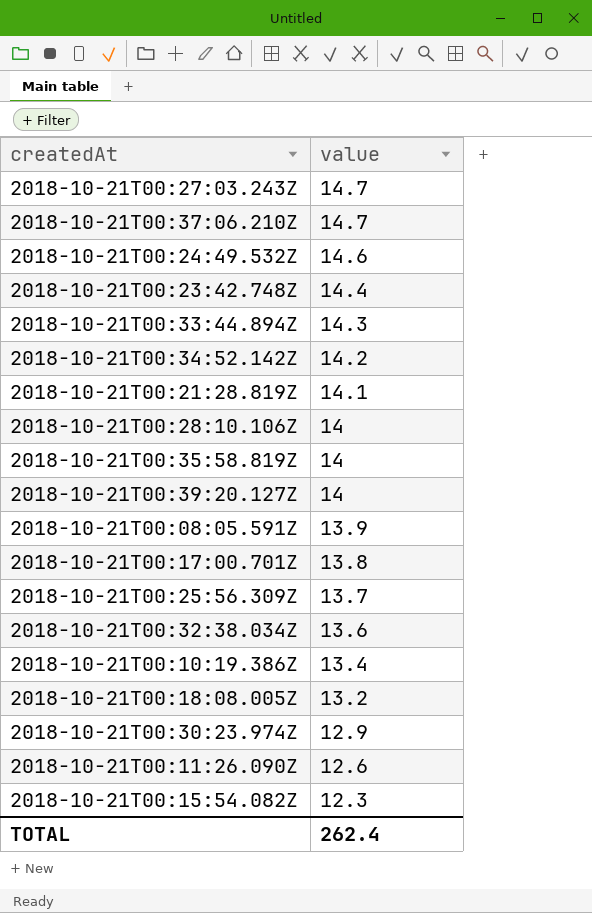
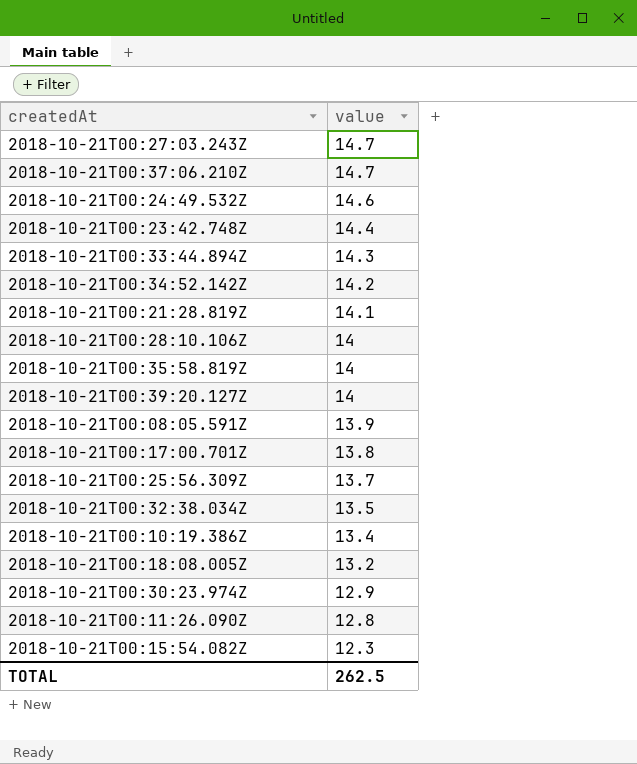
2018-10-21T00:32:38.034Z | value: 13.6 -> 13.5
2018-10-21T00:11:26.090Z | value: 12.6 -> 12.8
TOTAL | value: 262.4 -> 262.5

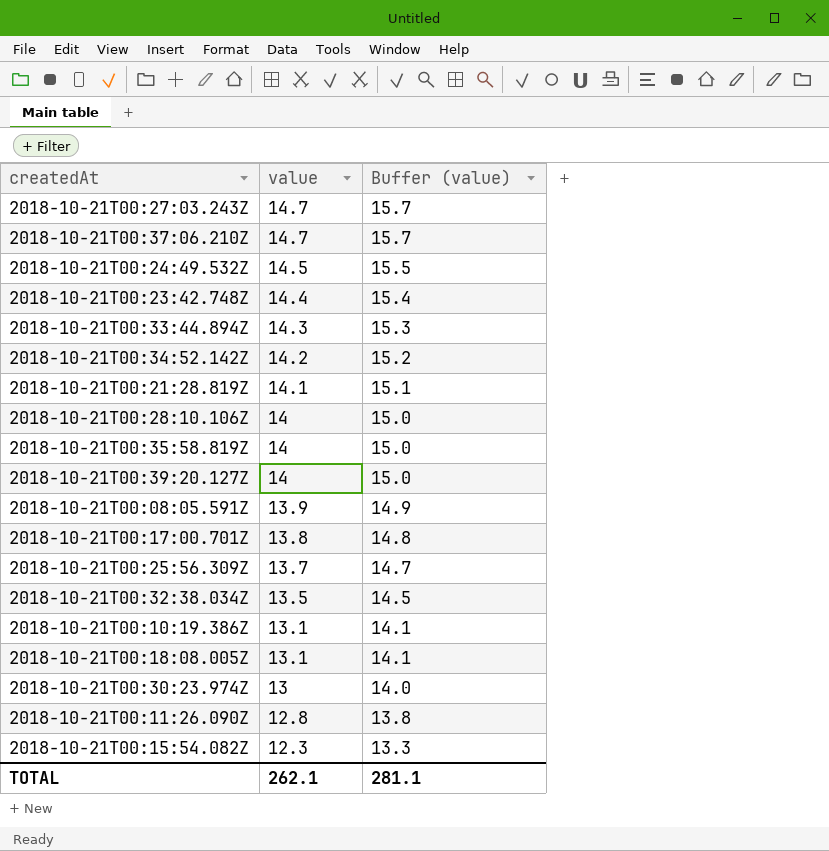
column Buffer (value) | formula: none -> [value] + 1
2018-10-21T00:24:49.532Z | value: 14.6 -> 14.5
2018-10-21T00:10:19.386Z | value: 13.4 -> 13.1
2018-10-21T00:18:08.005Z | value: 13.2 -> 13.1
2018-10-21T00:30:23.974Z | value: 12.9 -> 13
TOTAL | value: 262.5 -> 262.1

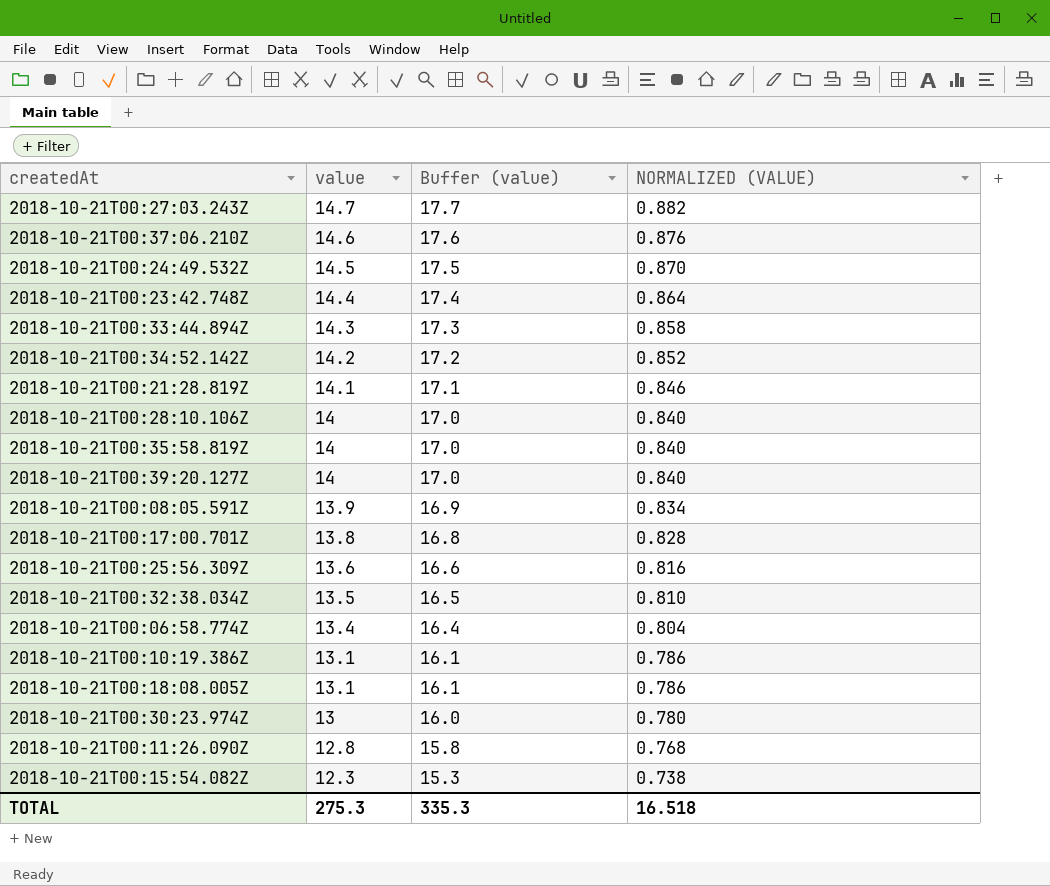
column Buffer (value) | formula: [value] + 1 -> [value] + 3
column NORMALIZED (VALUE) | formula: none -> [value] * 0.06
2018-10-21T00:37:06.210Z | value: 14.7 -> 14.6
2018-10-21T00:25:56.309Z | value: 13.7 -> 13.6
row 2018-10-21T00:06:58.774Z: none -> 13.4 | 16.4 | 0.804
TOTAL | value: 262.1 -> 275.3
TOTAL | Buffer (value): 281.1 -> 335.3

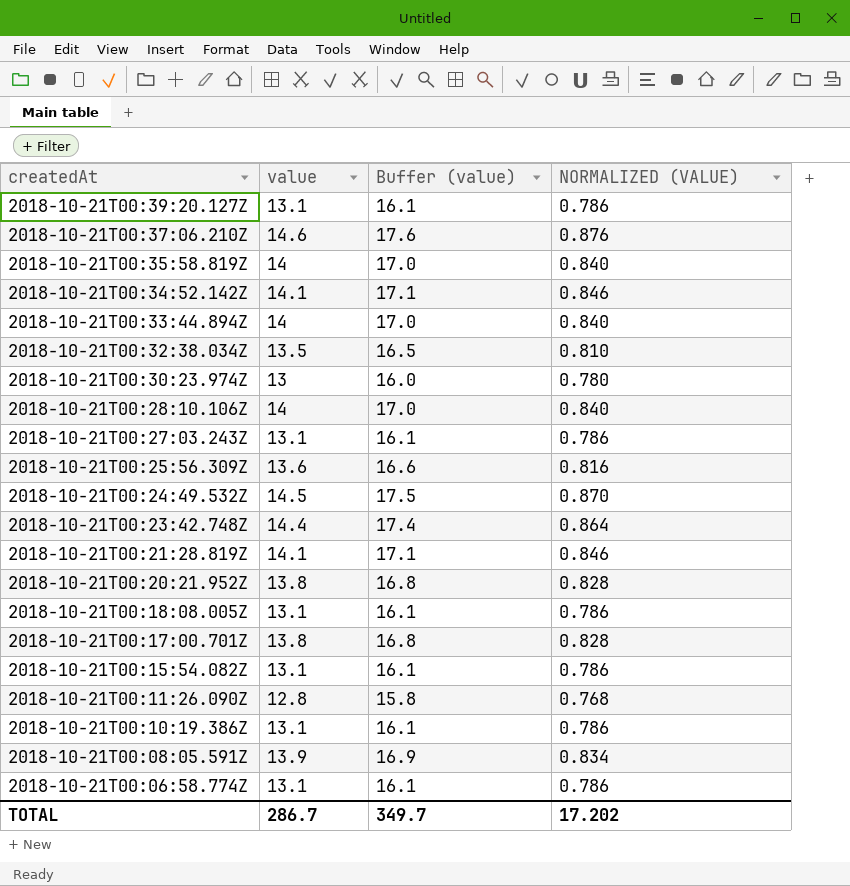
row order: value descending -> createdAt descending
2018-10-21T00:39:20.127Z | value: 14 -> 13.1
2018-10-21T00:39:20.127Z | Buffer (value): 17.0 -> 16.1
2018-10-21T00:39:20.127Z | NORMALIZED (VALUE): 0.840 -> 0.786
2018-10-21T00:34:52.142Z | value: 14.2 -> 14.1
2018-10-21T00:34:52.142Z | Buffer (value): 17.2 -> 17.1
2018-10-21T00:34:52.142Z | NORMALIZED (VALUE): 0.852 -> 0.846
2018-10-21T00:33:44.894Z | value: 14.3 -> 14
2018-10-21T00:33:44.894Z | Buffer (value): 17.3 -> 17.0
2018-10-21T00:33:44.894Z | NORMALIZED (VALUE): 0.858 -> 0.840
2018-10-21T00:27:03.243Z | value: 14.7 -> 13.1
2018-10-21T00:27:03.243Z | Buffer (value): 17.7 -> 16.1
2018-10-21T00:27:03.243Z | NORMALIZED (VALUE): 0.882 -> 0.786
row 2018-10-21T00:20:21.952Z: none -> 13.8 | 16.8 | 0.828
2018-10-21T00:15:54.082Z | value: 12.3 -> 13.1
2018-10-21T00:15:54.082Z | Buffer (value): 15.3 -> 16.1
2018-10-21T00:15:54.082Z | NORMALIZED (VALUE): 0.738 -> 0.786
2018-10-21T00:06:58.774Z | value: 13.4 -> 13.1
2018-10-21T00:06:58.774Z | Buffer (value): 16.4 -> 16.1
2018-10-21T00:06:58.774Z | NORMALIZED (VALUE): 0.804 -> 0.786
TOTAL | value: 275.3 -> 286.7
TOTAL | Buffer (value): 335.3 -> 349.7
TOTAL | NORMALIZED (VALUE): 16.518 -> 17.202

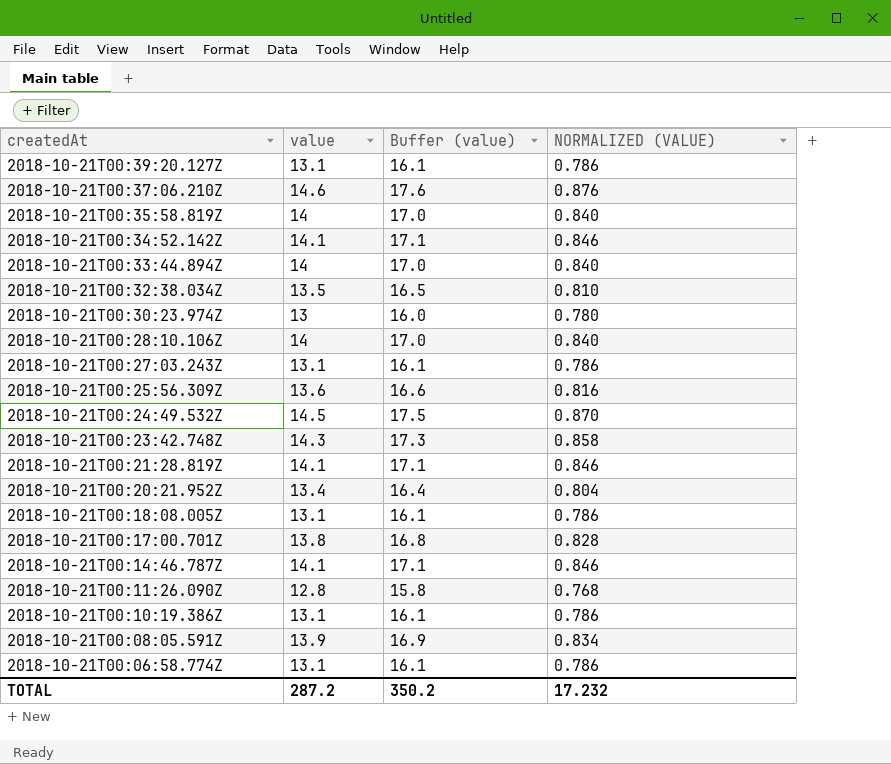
row 2018-10-21T00:15:54.082Z: 13.1 | 16.1 | 0.786 -> none
2018-10-21T00:23:42.748Z | value: 14.4 -> 14.3
2018-10-21T00:23:42.748Z | Buffer (value): 17.4 -> 17.3
2018-10-21T00:23:42.748Z | NORMALIZED (VALUE): 0.864 -> 0.858
2018-10-21T00:20:21.952Z | value: 13.8 -> 13.4
2018-10-21T00:20:21.952Z | Buffer (value): 16.8 -> 16.4
2018-10-21T00:20:21.952Z | NORMALIZED (VALUE): 0.828 -> 0.804
row 2018-10-21T00:14:46.787Z: none -> 14.1 | 17.1 | 0.846
TOTAL | value: 286.7 -> 287.2
TOTAL | Buffer (value): 349.7 -> 350.2
TOTAL | NORMALIZED (VALUE): 17.202 -> 17.232

